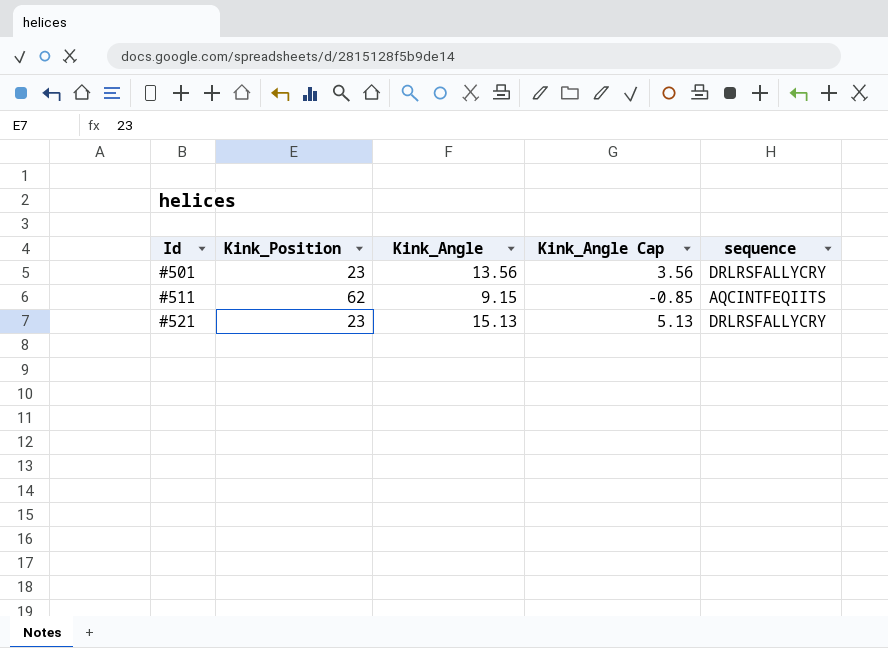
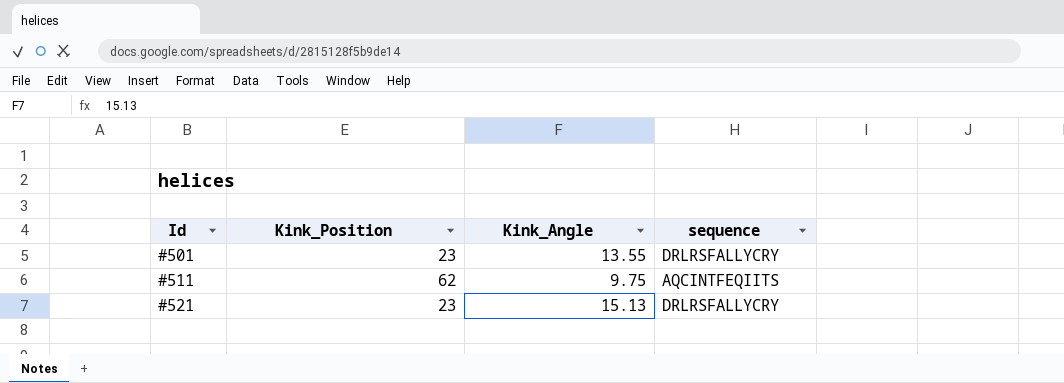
column Kink_Angle Cap | formula: [Kink_Angle] - 10 -> none
#501 | Kink_Angle: 13.56 -> 13.55
#511 | Kink_Angle: 9.15 -> 9.75

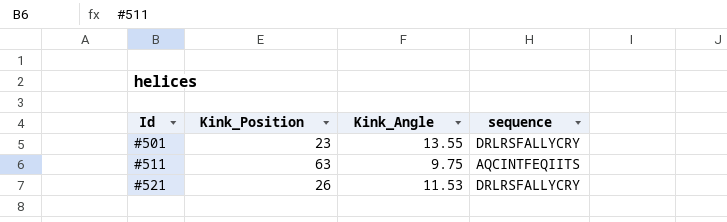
#511 | Kink_Position: 62 -> 63
#521 | Kink_Position: 23 -> 26
#521 | Kink_Angle: 15.13 -> 11.53

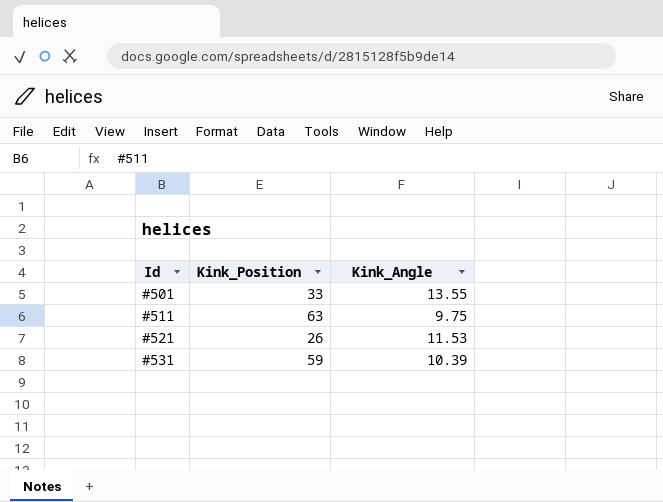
column sequence | position: 4 -> none
#501 | Kink_Position: 23 -> 33
row #531: none -> 59 | 10.39

